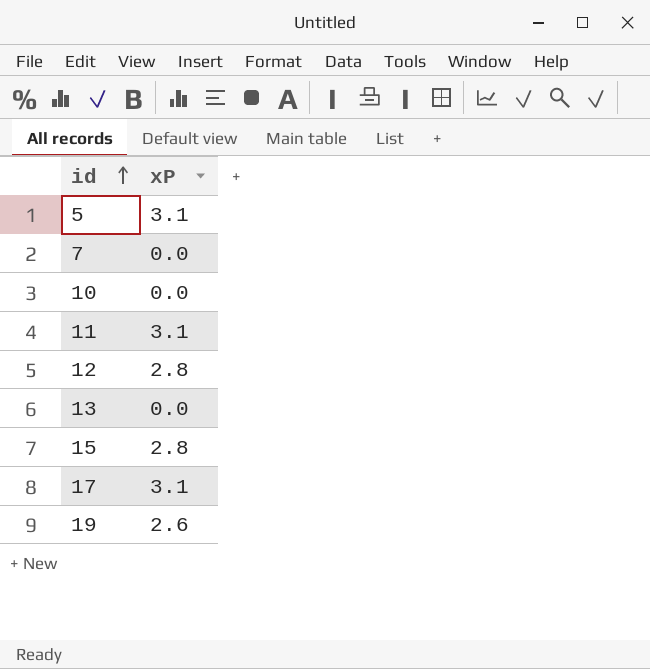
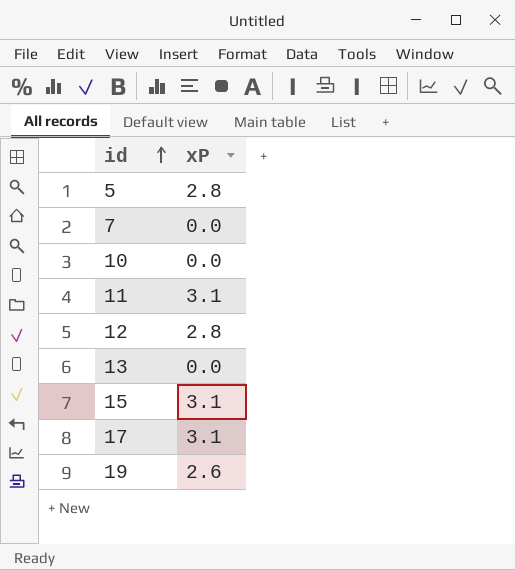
5 | xP: 3.1 -> 2.8
15 | xP: 2.8 -> 3.1

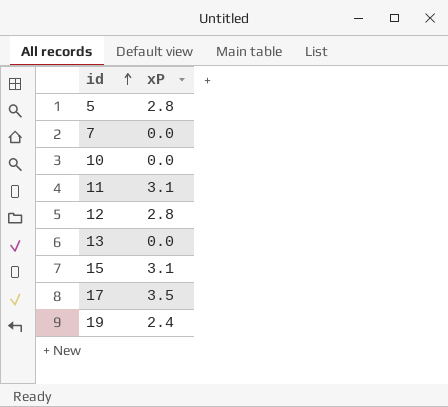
17 | xP: 3.1 -> 3.5
19 | xP: 2.6 -> 2.4

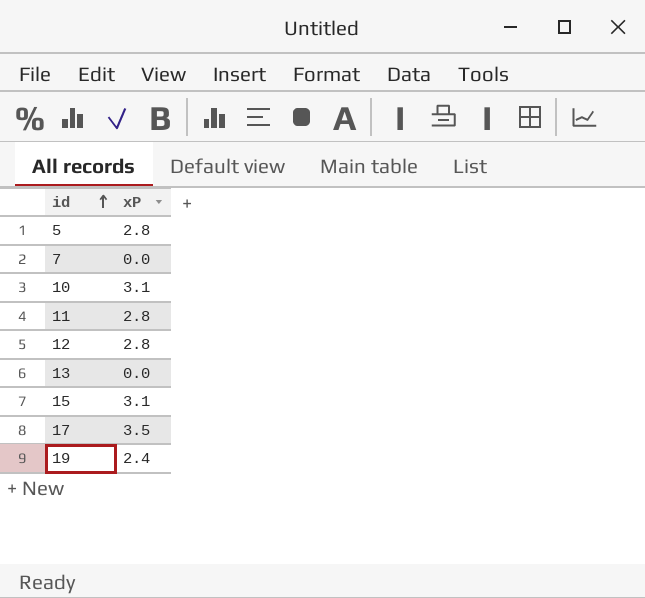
10 | xP: 0.0 -> 3.1
11 | xP: 3.1 -> 2.8

